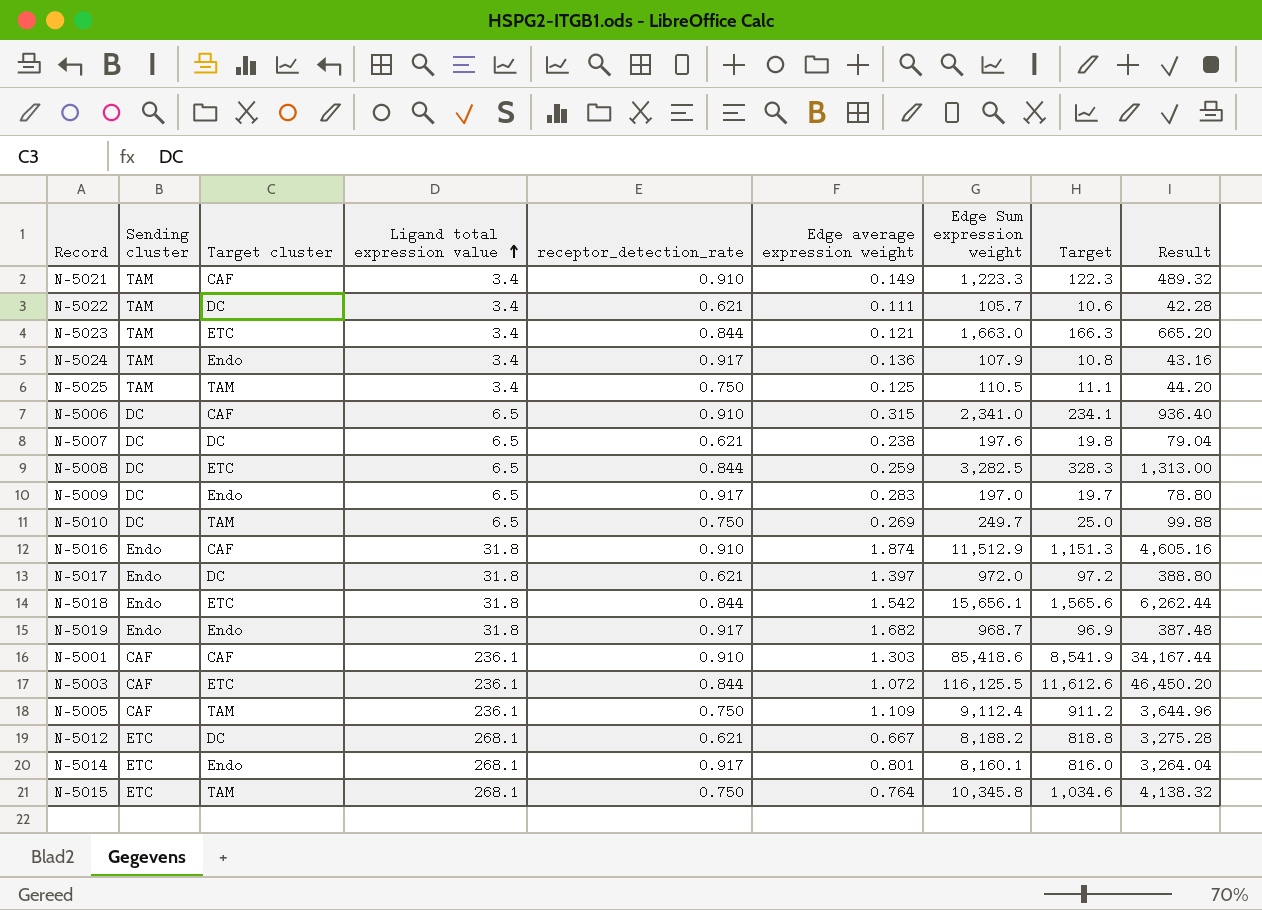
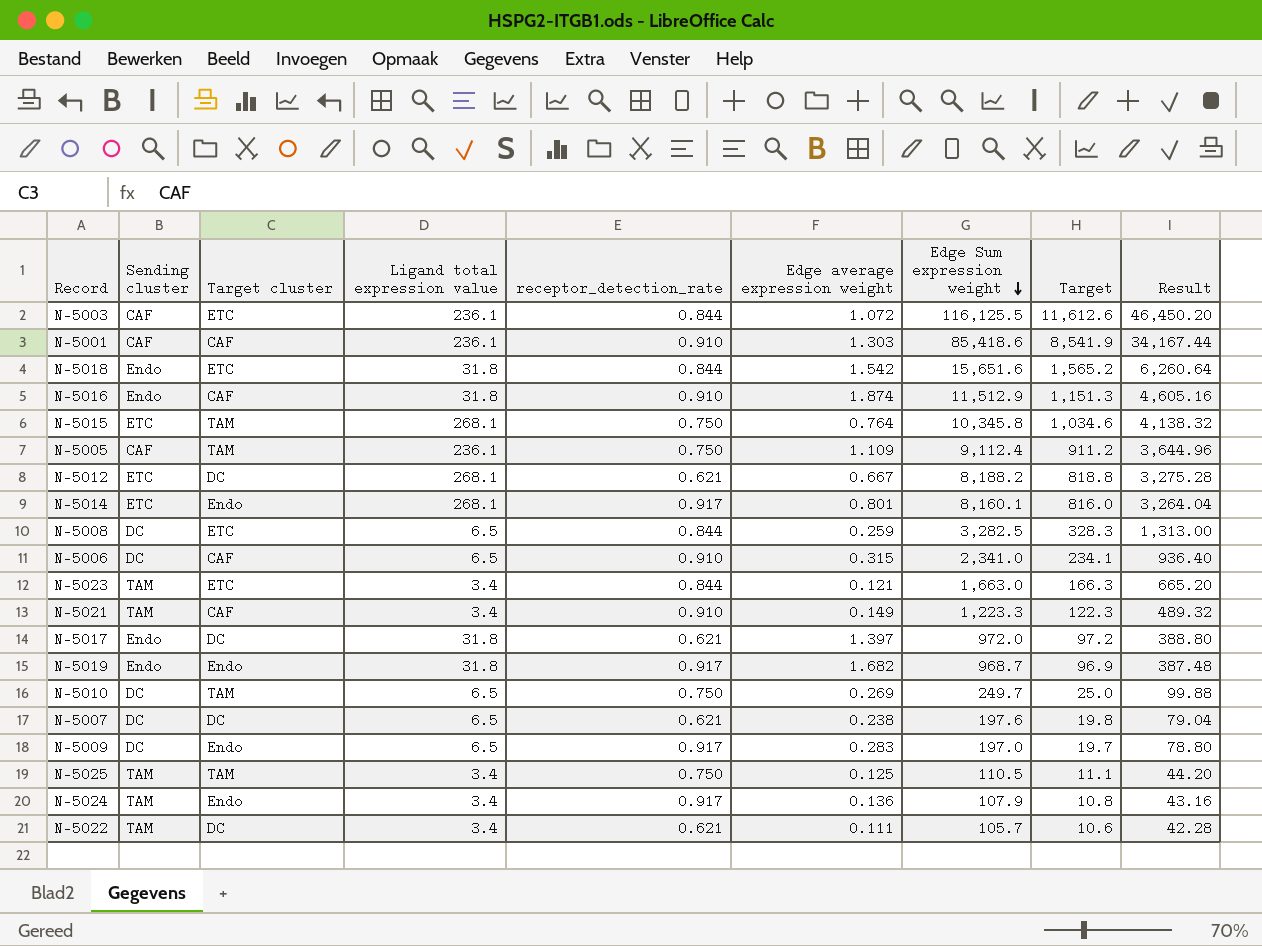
row order: Ligand total expression value ascending -> Edge Sum expression weight descending
N-5018 | Edge Sum expression weight: 15,656.1 -> 15,651.6
N-5018 | Target: 1,565.6 -> 1,565.2
N-5018 | Result: 6,262.44 -> 6,260.64

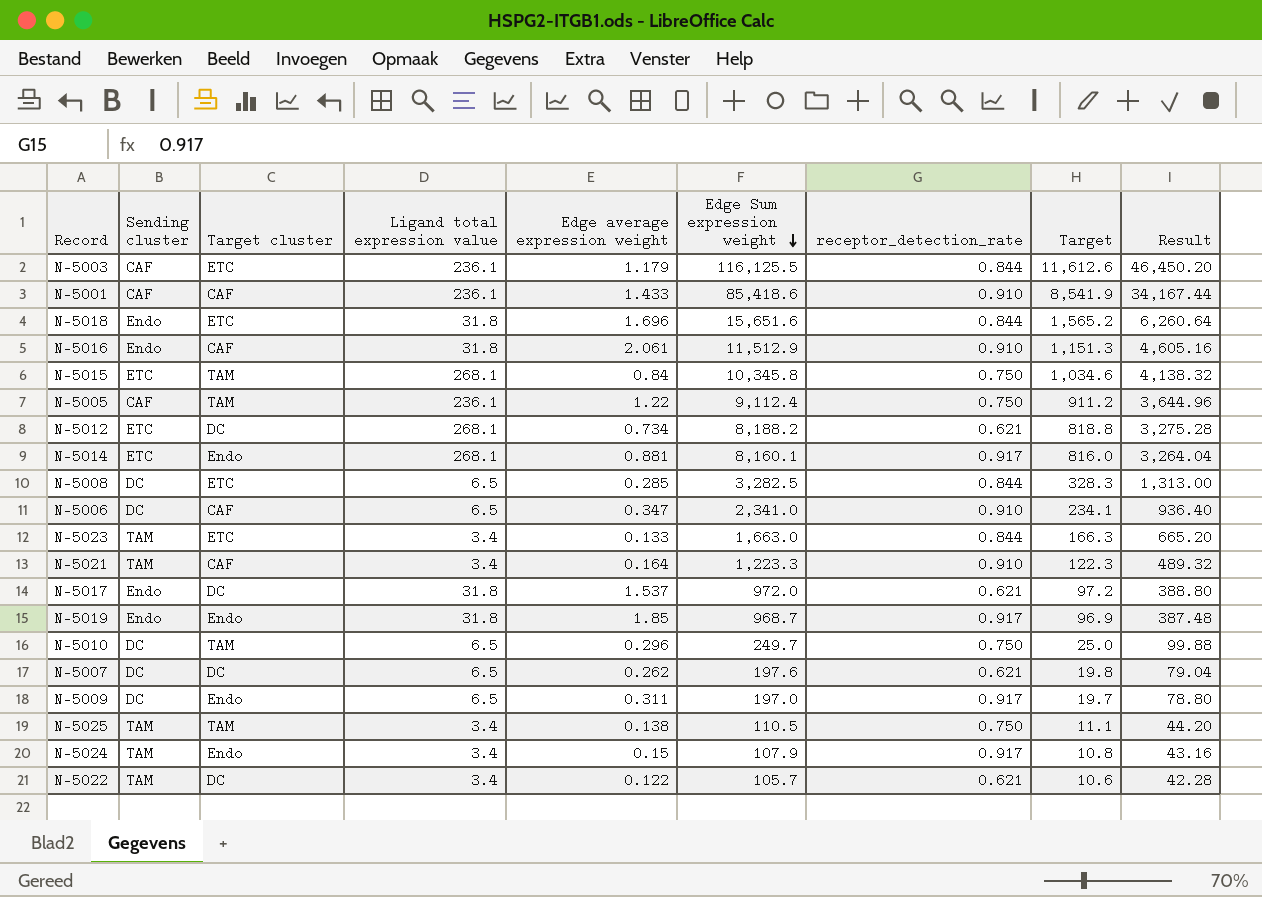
column receptor_detection_rate | position: 5 -> 7
N-5003 | Edge average expression weight: 1.072 -> 1.179
N-5001 | Edge average expression weight: 1.303 -> 1.433
N-5018 | Edge average expression weight: 1.542 -> 1.696
N-5016 | Edge average expression weight: 1.874 -> 2.061
N-5015 | Edge average expression weight: 0.764 -> 0.84
N-5005 | Edge average expression weight: 1.109 -> 1.22
N-5012 | Edge average expression weight: 0.667 -> 0.734
N-5014 | Edge average expression weight: 0.801 -> 0.881
N-5008 | Edge average expression weight: 0.259 -> 0.285
N-5006 | Edge average expression weight: 0.315 -> 0.347
N-5023 | Edge average expression weight: 0.121 -> 0.133
N-5021 | Edge average expression weight: 0.149 -> 0.164
N-5017 | Edge average expression weight: 1.397 -> 1.537
N-5019 | Edge average expression weight: 1.682 -> 1.85
N-5010 | Edge average expression weight: 0.269 -> 0.296
N-5007 | Edge average expression weight: 0.238 -> 0.262
N-5009 | Edge average expression weight: 0.283 -> 0.311
N-5025 | Edge average expression weight: 0.125 -> 0.138
N-5024 | Edge average expression weight: 0.136 -> 0.15
N-5022 | Edge average expression weight: 0.111 -> 0.122

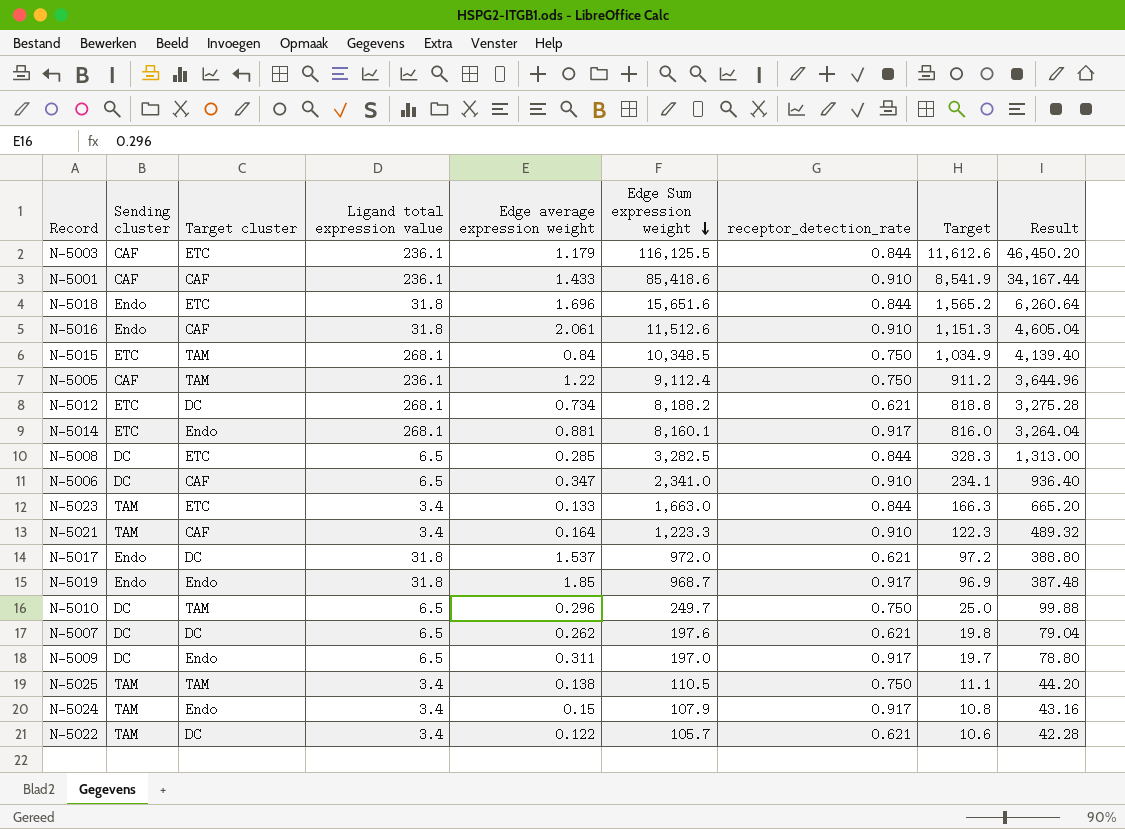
N-5016 | Edge Sum expression weight: 11,512.9 -> 11,512.6
N-5016 | Result: 4,605.16 -> 4,605.04
N-5015 | Edge Sum expression weight: 10,345.8 -> 10,348.5
N-5015 | Target: 1,034.6 -> 1,034.9
N-5015 | Result: 4,138.32 -> 4,139.40

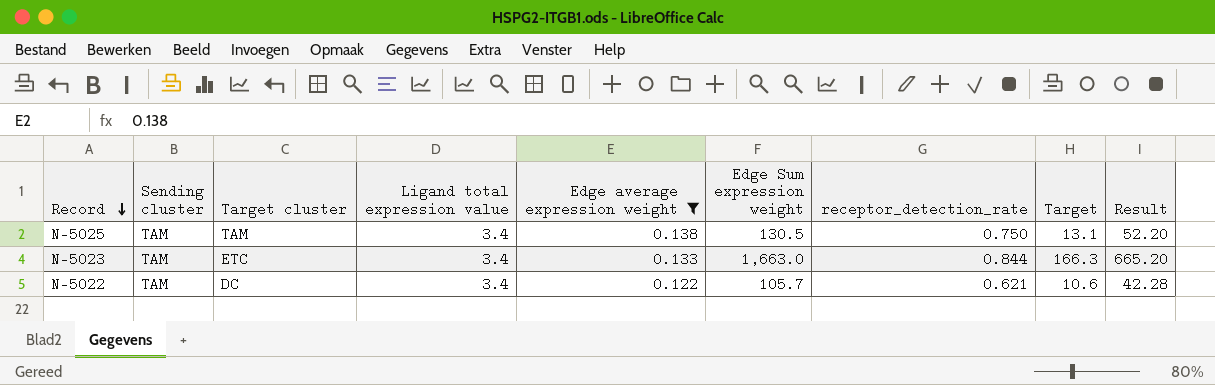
filter: none -> Edge average expression weight <= 0.138
row order: Edge Sum expression weight descending -> Record descending
N-5025 | Edge Sum expression weight: 110.5 -> 130.5
N-5025 | Target: 11.1 -> 13.1
N-5025 | Result: 44.20 -> 52.20

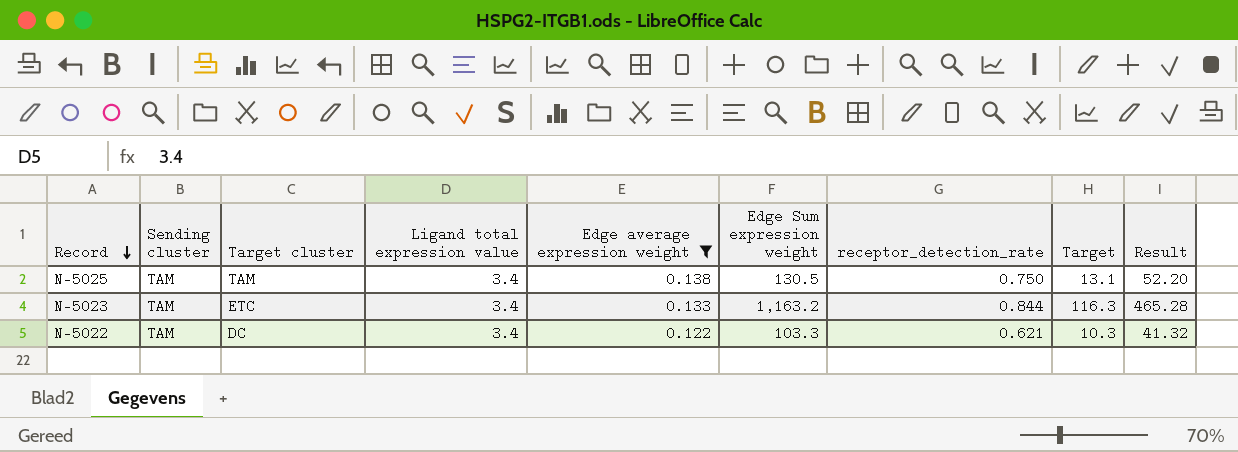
N-5023 | Edge Sum expression weight: 1,663.0 -> 1,163.2
N-5023 | Target: 166.3 -> 116.3
N-5023 | Result: 665.20 -> 465.28
N-5022 | Edge Sum expression weight: 105.7 -> 103.3
N-5022 | Target: 10.6 -> 10.3
N-5022 | Result: 42.28 -> 41.32

